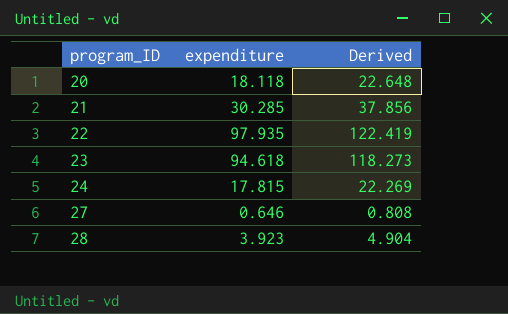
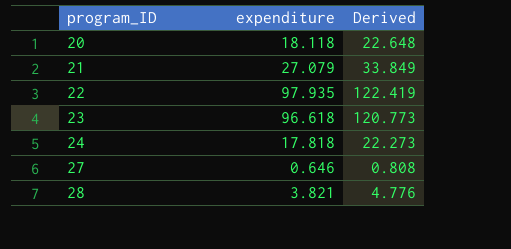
21 | expenditure: 30.285 -> 27.079
21 | Derived: 37.856 -> 33.849
23 | expenditure: 94.618 -> 96.618
23 | Derived: 118.273 -> 120.773
24 | expenditure: 17.815 -> 17.818
24 | Derived: 22.269 -> 22.273
28 | expenditure: 3.923 -> 3.821
28 | Derived: 4.904 -> 4.776

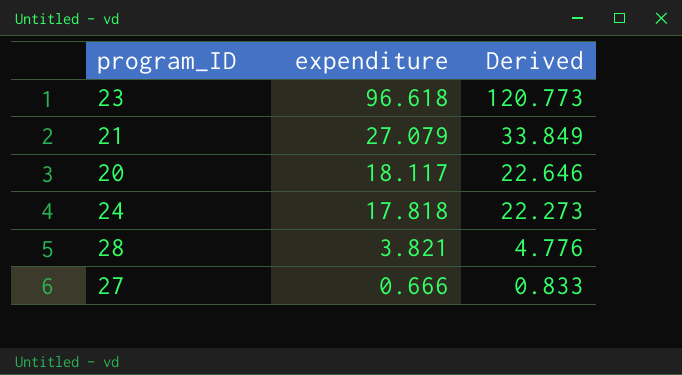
row order: program_ID ascending -> expenditure descending
row 22: 97.935 | 122.419 -> none
20 | expenditure: 18.118 -> 18.117
20 | Derived: 22.648 -> 22.646
27 | expenditure: 0.646 -> 0.666
27 | Derived: 0.808 -> 0.833

